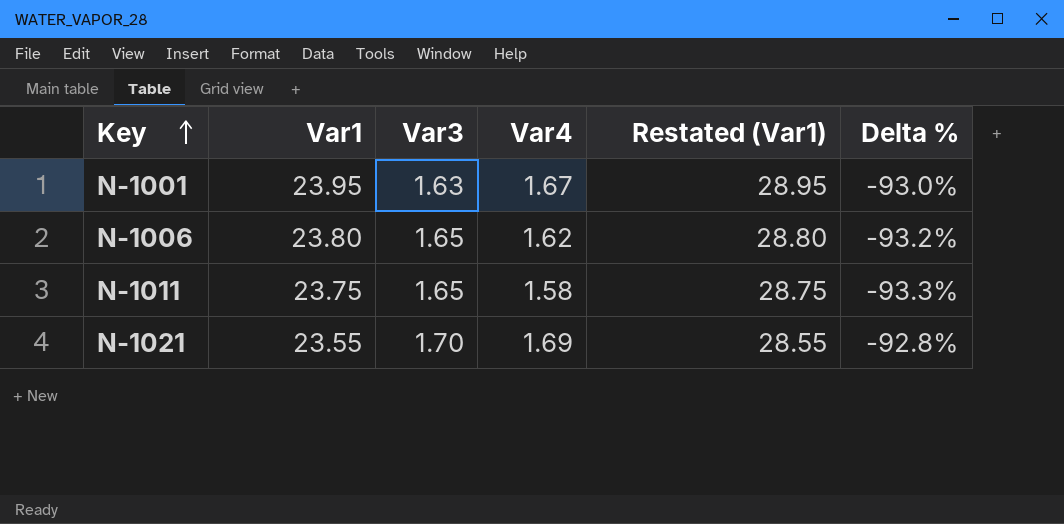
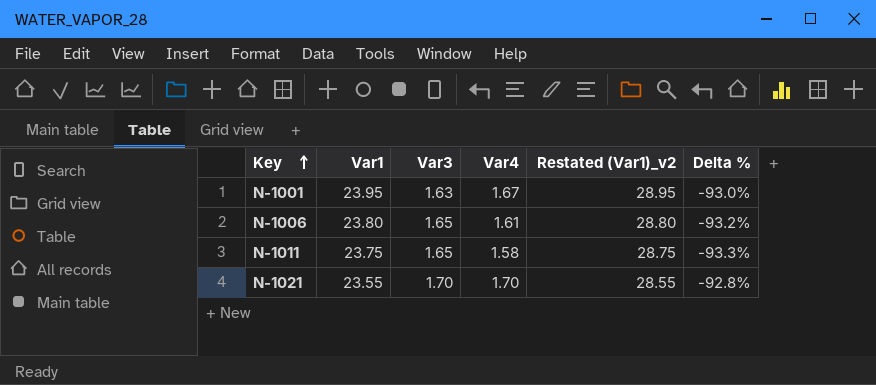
column name: Restated (Var1) -> Restated (Var1)_v2
N-1006 | Var4: 1.62 -> 1.61
N-1021 | Var4: 1.69 -> 1.70

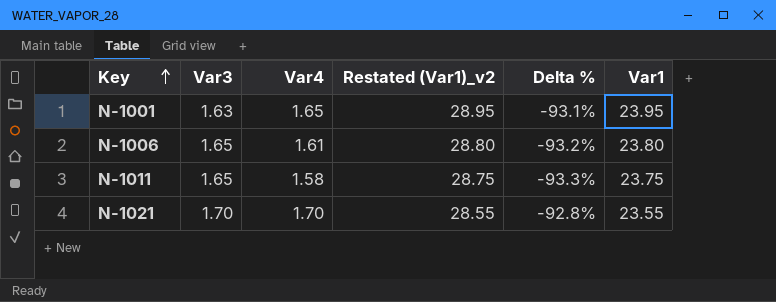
column Var1 | position: 2 -> 6
N-1001 | Var4: 1.67 -> 1.65
N-1001 | Delta %: -93.0% -> -93.1%

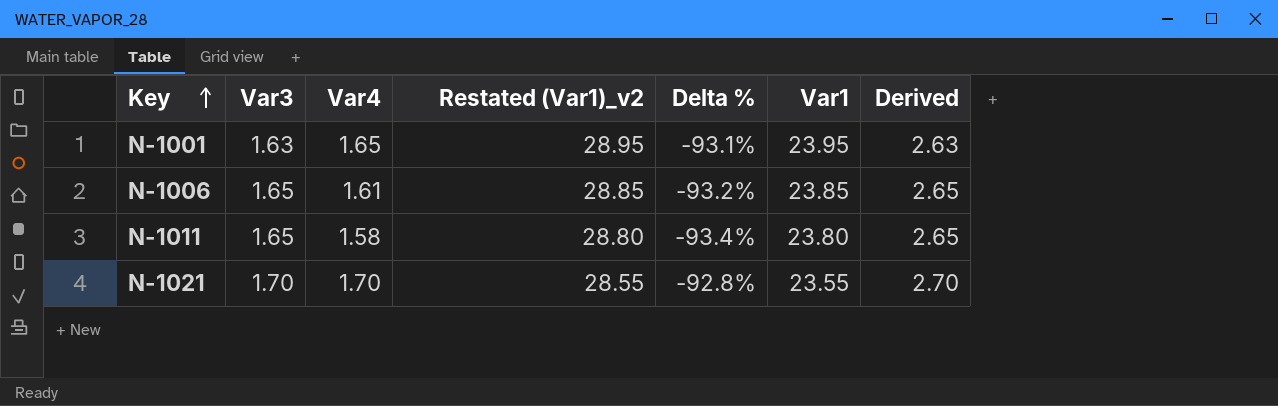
column Derived | formula: none -> [Var3] + 1
N-1006 | Restated (Var1)_v2: 28.80 -> 28.85
N-1006 | Var1: 23.80 -> 23.85
N-1011 | Restated (Var1)_v2: 28.75 -> 28.80
N-1011 | Delta %: -93.3% -> -93.4%
N-1011 | Var1: 23.75 -> 23.80

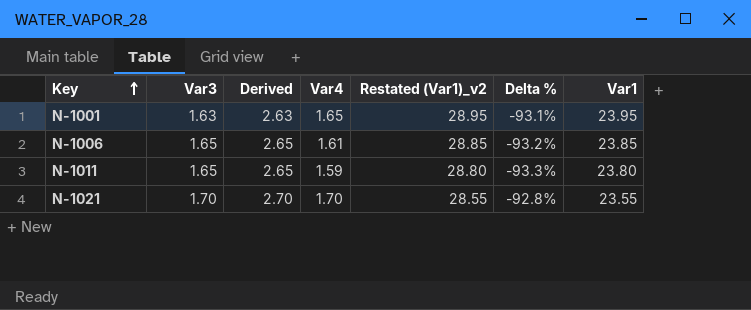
column Derived | position: 7 -> 3
N-1011 | Var4: 1.58 -> 1.59
N-1011 | Delta %: -93.4% -> -93.3%

